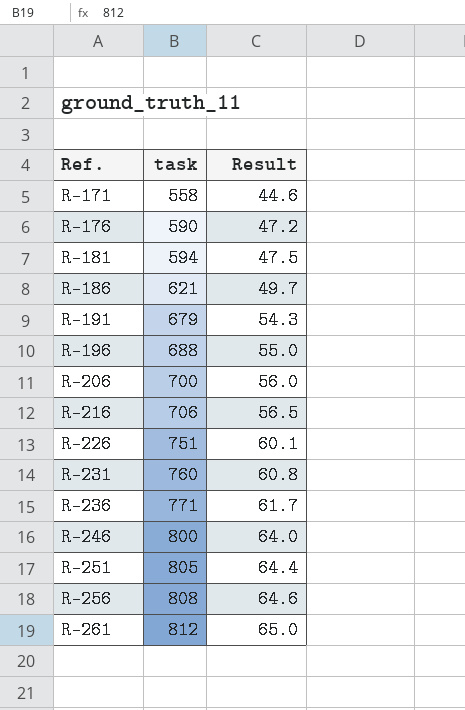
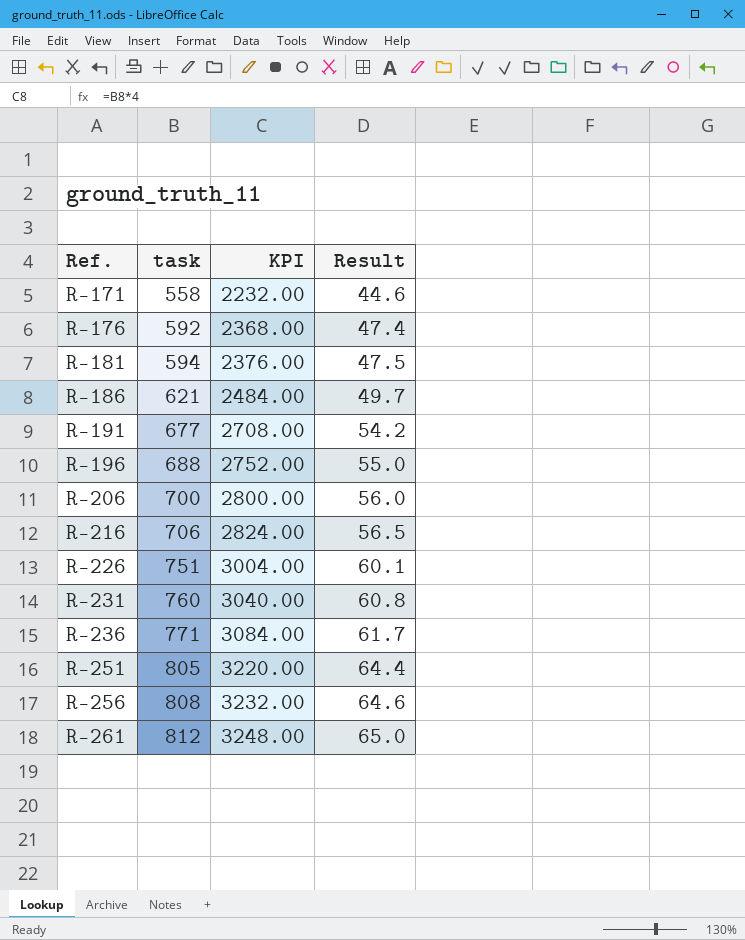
column KPI | formula: none -> [task] * 4
row R-246: 800 | 64.0 -> none
R-176 | task: 590 -> 592
R-176 | Result: 47.2 -> 47.4
R-191 | task: 679 -> 677
R-191 | Result: 54.3 -> 54.2

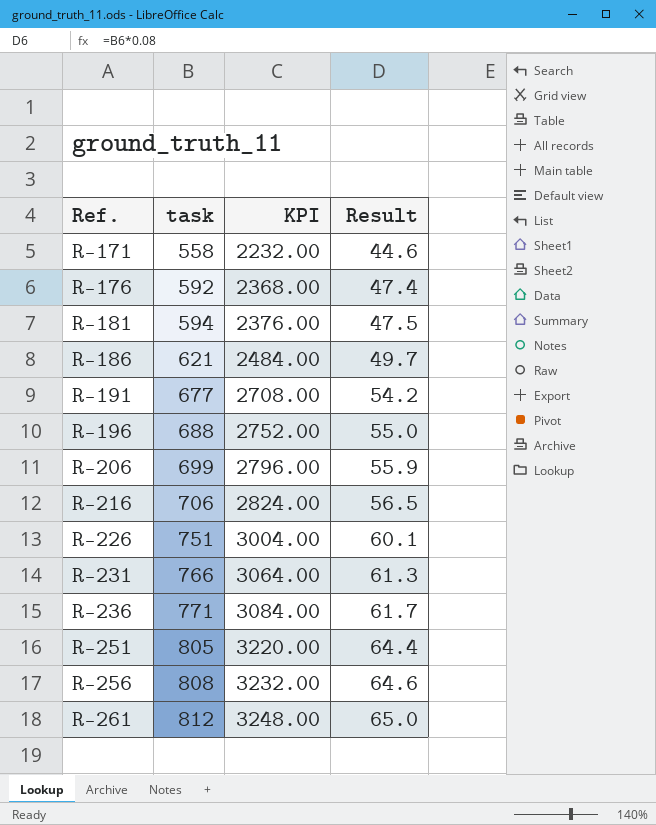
R-206 | task: 700 -> 699
R-206 | KPI: 2800.00 -> 2796.00
R-206 | Result: 56.0 -> 55.9
R-231 | task: 760 -> 766
R-231 | KPI: 3040.00 -> 3064.00
R-231 | Result: 60.8 -> 61.3

